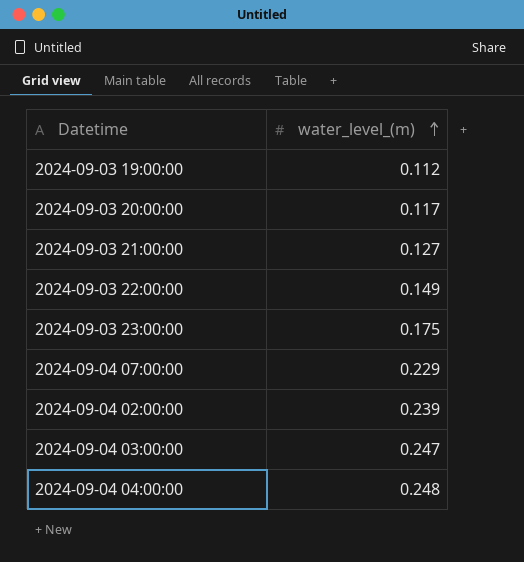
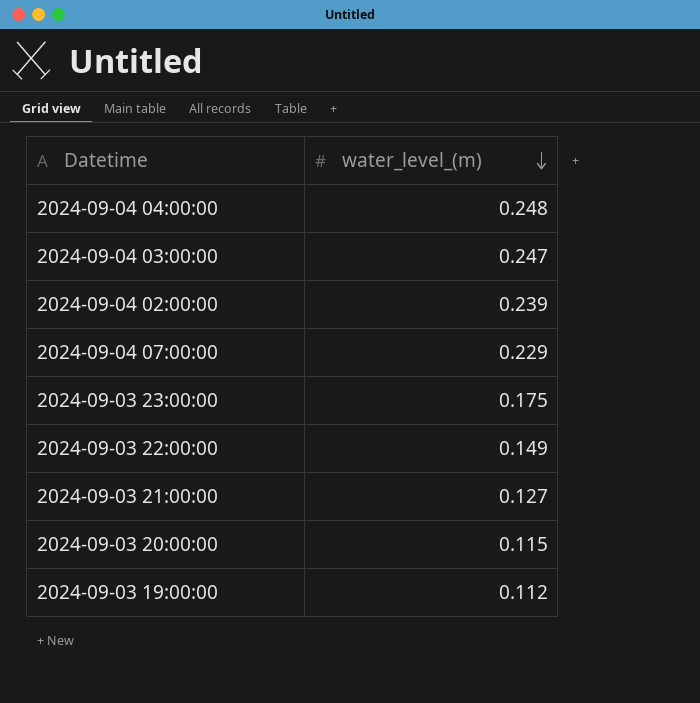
row order: water_level_(m) ascending -> water_level_(m) descending
2024-09-03 20:00:00 | water_level_(m): 0.117 -> 0.115

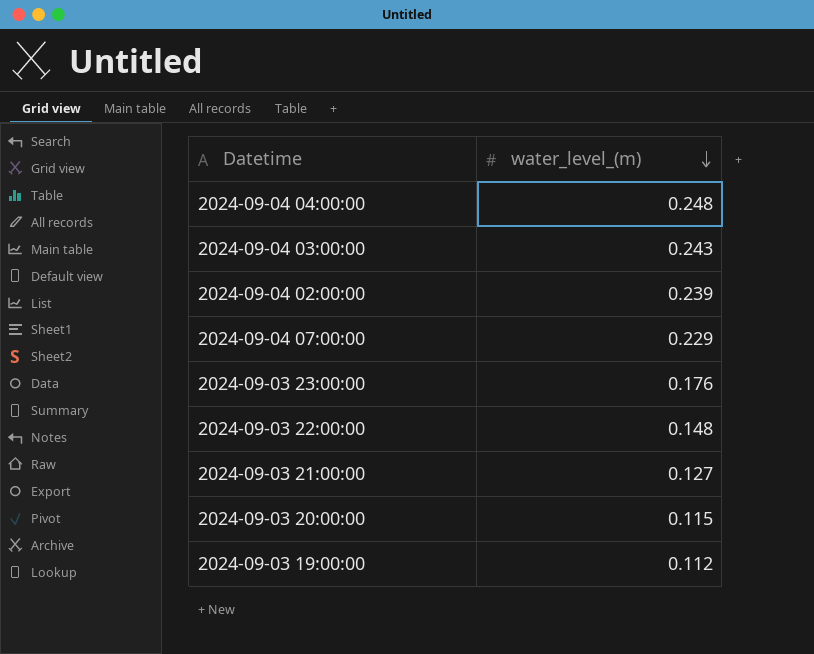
2024-09-04 03:00:00 | water_level_(m): 0.247 -> 0.243
2024-09-03 23:00:00 | water_level_(m): 0.175 -> 0.176
2024-09-03 22:00:00 | water_level_(m): 0.149 -> 0.148

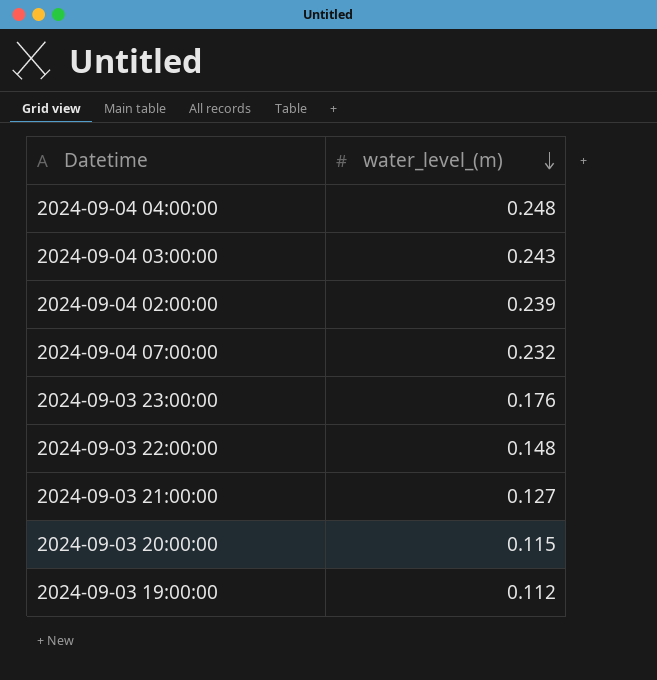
2024-09-04 07:00:00 | water_level_(m): 0.229 -> 0.232

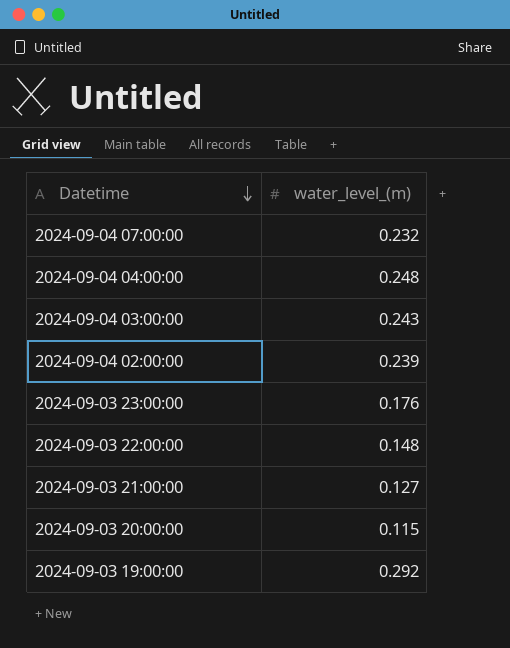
row order: water_level_(m) descending -> Datetime descending
2024-09-03 19:00:00 | water_level_(m): 0.112 -> 0.292

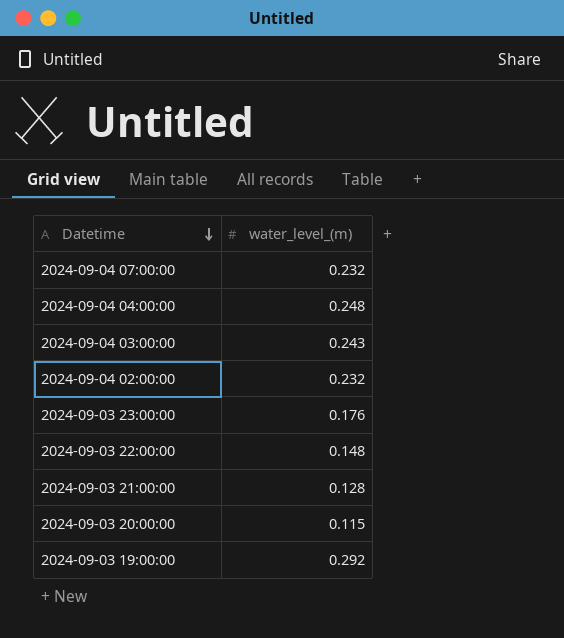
2024-09-04 02:00:00 | water_level_(m): 0.239 -> 0.232
2024-09-03 21:00:00 | water_level_(m): 0.127 -> 0.128

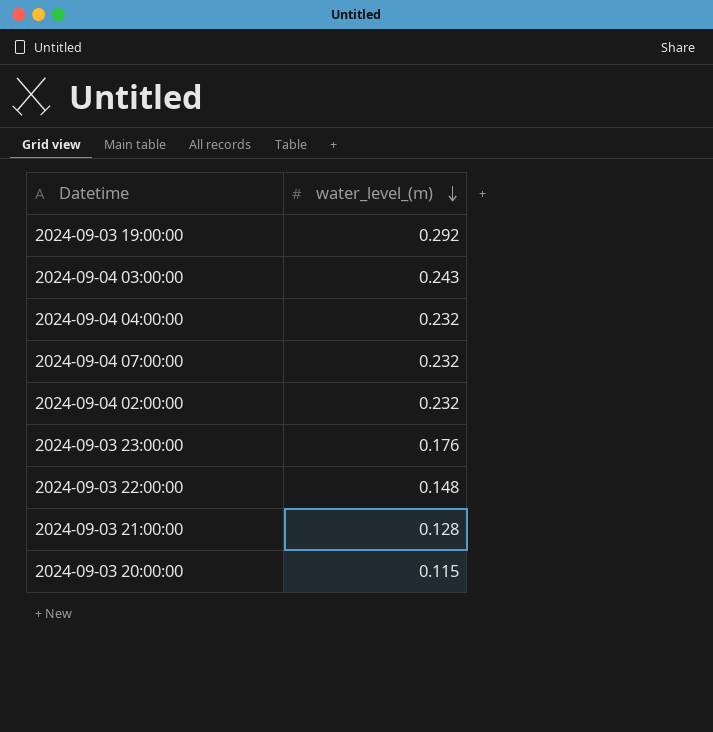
row order: Datetime descending -> water_level_(m) descending
2024-09-04 04:00:00 | water_level_(m): 0.248 -> 0.232

